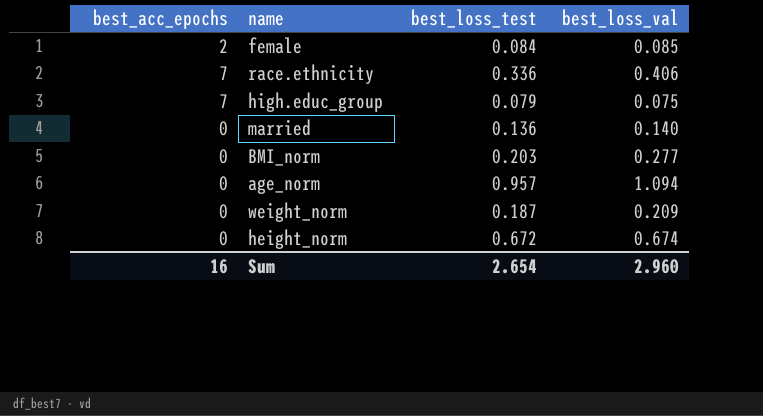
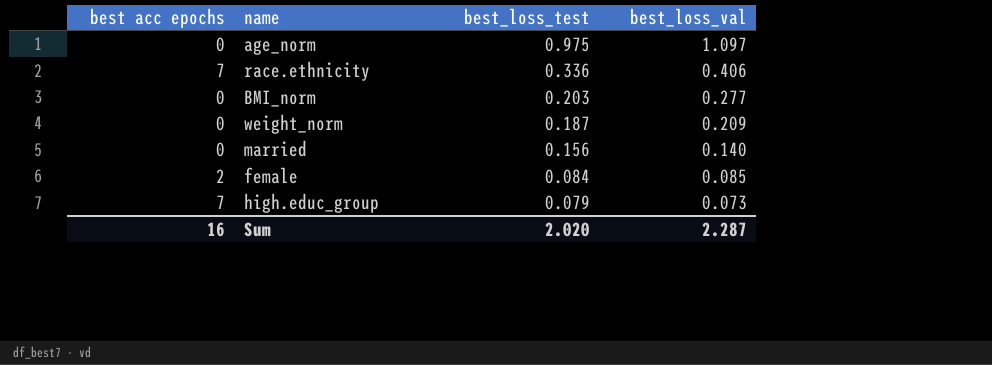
row order: none -> best_loss_test descending
column name: best_acc_epochs -> best acc epochs
row height_norm: 0 | 0.672 | 0.674 -> none
age_norm | best_loss_test: 0.957 -> 0.975
age_norm | best_loss_val: 1.094 -> 1.097
married | best_loss_test: 0.136 -> 0.156
high.educ_group | best_loss_val: 0.075 -> 0.073
Sum | best_loss_test: 2.654 -> 2.020
Sum | best_loss_val: 2.960 -> 2.287

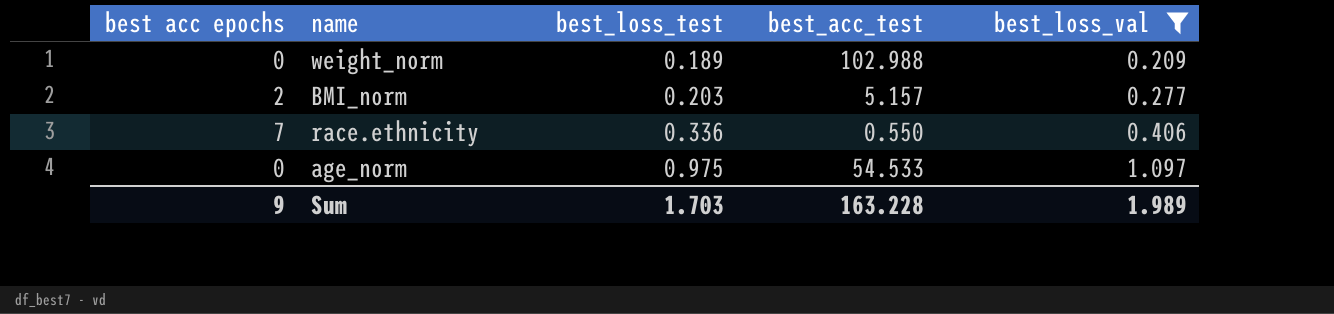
filter: none -> best_loss_val >= 0.209
row order: best_loss_test descending -> best_loss_test ascending
column best_acc_test | position: none -> 4
weight_norm | best_loss_test: 0.187 -> 0.189
BMI_norm | best acc epochs: 0 -> 2
Sum | best acc epochs: 16 -> 9
Sum | best_loss_test: 2.020 -> 1.703
Sum | best_loss_val: 2.287 -> 1.989

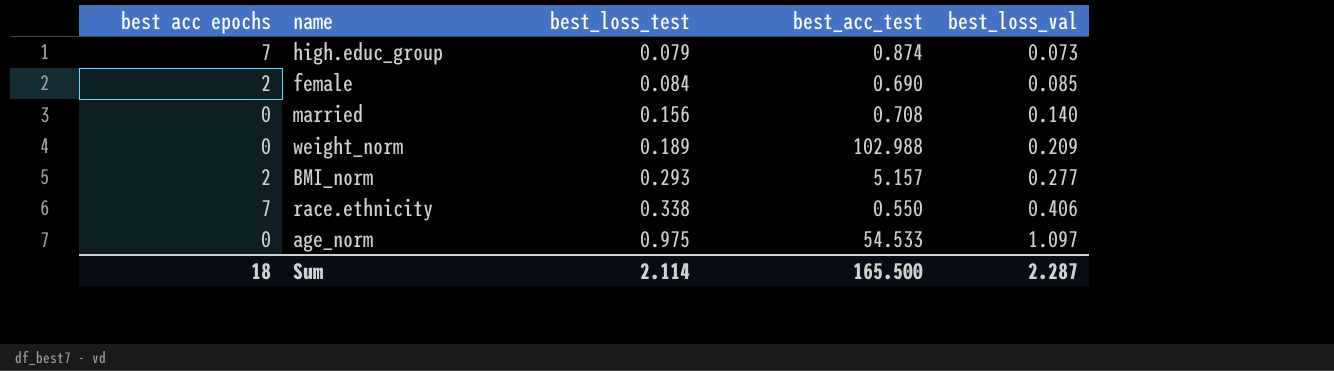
filter: best_loss_val >= 0.209 -> none
BMI_norm | best_loss_test: 0.203 -> 0.293
race.ethnicity | best_loss_test: 0.336 -> 0.338
Sum | best acc epochs: 9 -> 18
Sum | best_loss_test: 1.703 -> 2.114
Sum | best_acc_test: 163.228 -> 165.500
Sum | best_loss_val: 1.989 -> 2.287

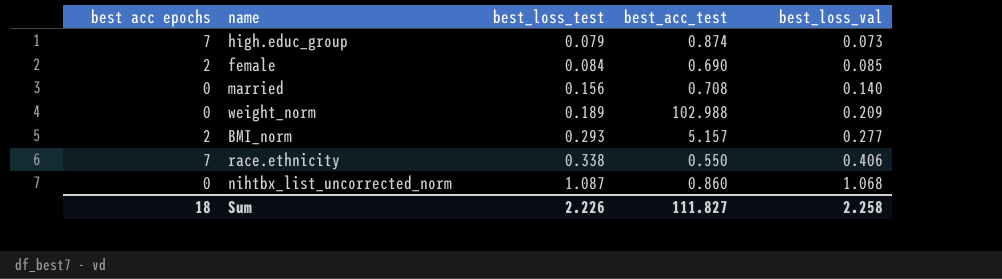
row age_norm: 0 | 0.975 | 54.533 | 1.097 -> none
row nihtbx_list_uncorrected_norm: none -> 0 | 1.087 | 0.860 | 1.068
Sum | best_loss_test: 2.114 -> 2.226
Sum | best_acc_test: 165.500 -> 111.827
Sum | best_loss_val: 2.287 -> 2.258

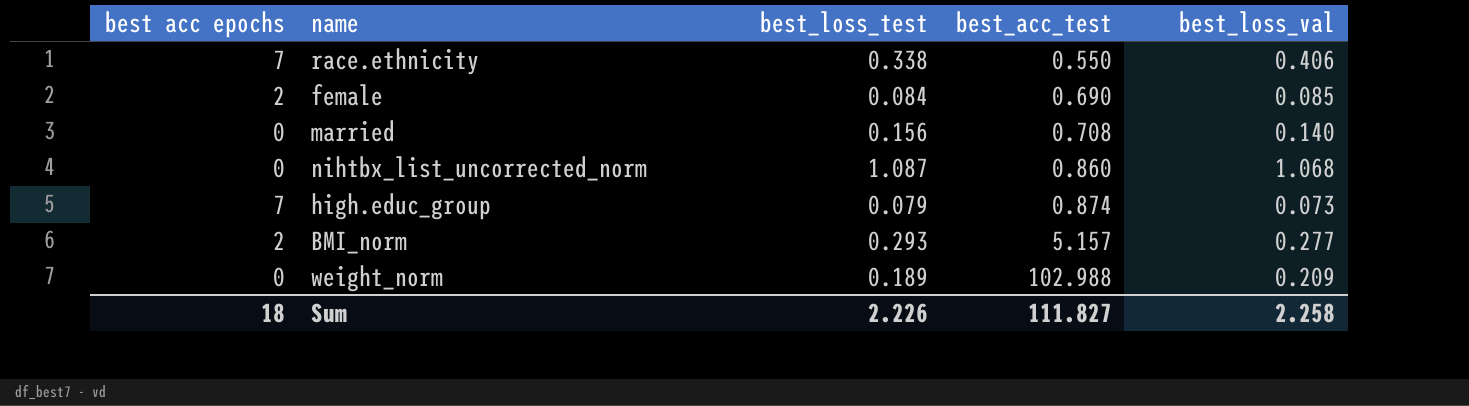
row order: best_loss_test ascending -> best_acc_test ascending

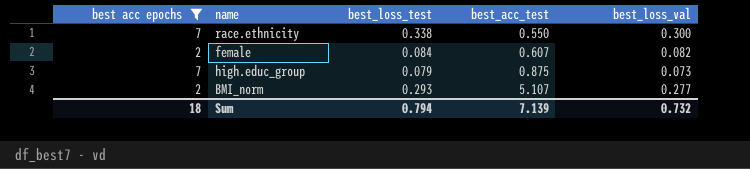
filter: none -> best acc epochs != 0
race.ethnicity | best_loss_val: 0.406 -> 0.300
female | best_acc_test: 0.690 -> 0.607
female | best_loss_val: 0.085 -> 0.082
high.educ_group | best_acc_test: 0.874 -> 0.875
BMI_norm | best_acc_test: 5.157 -> 5.107
Sum | best_loss_test: 2.226 -> 0.794
Sum | best_acc_test: 111.827 -> 7.139
Sum | best_loss_val: 2.258 -> 0.732

